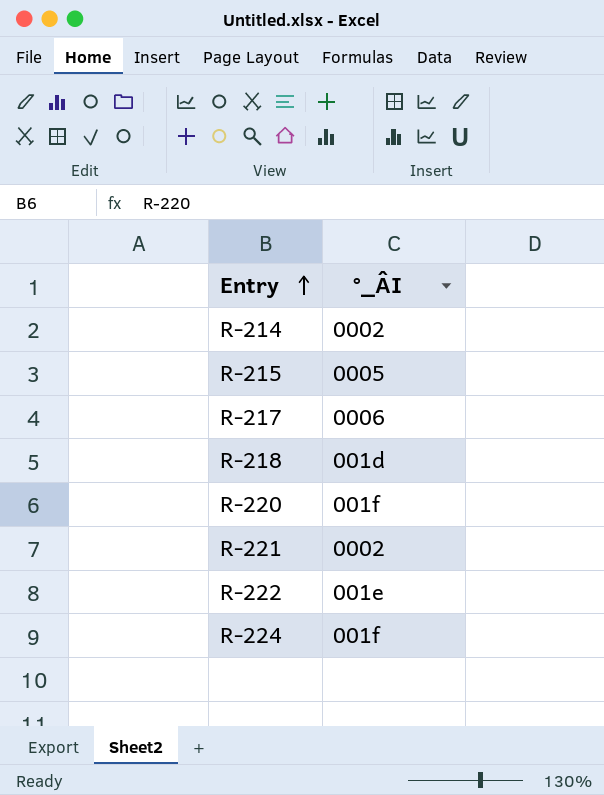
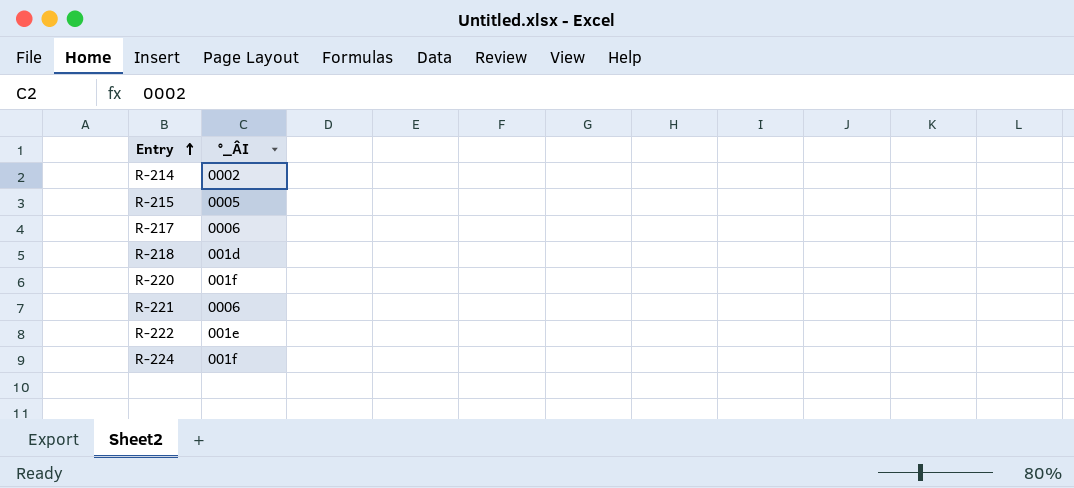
R-221 | °_ÂI: 0002 -> 0006

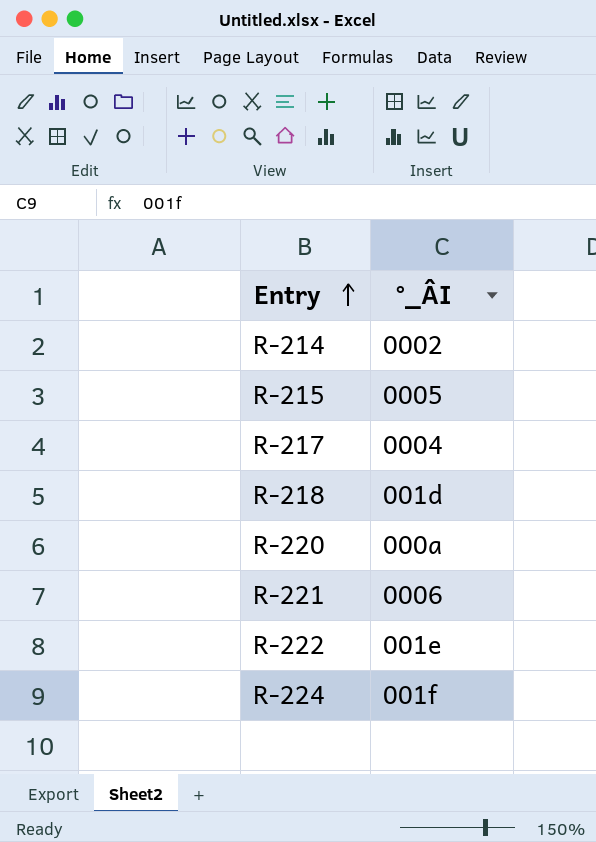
R-217 | °_ÂI: 0006 -> 0004
R-220 | °_ÂI: 001f -> 000a

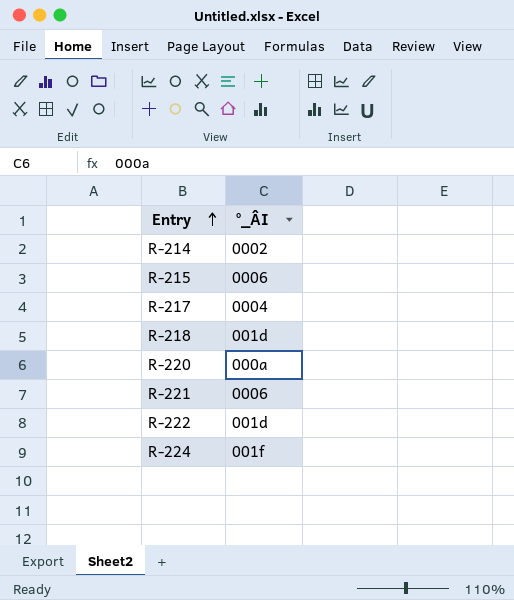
R-215 | °_ÂI: 0005 -> 0006
R-222 | °_ÂI: 001e -> 001d

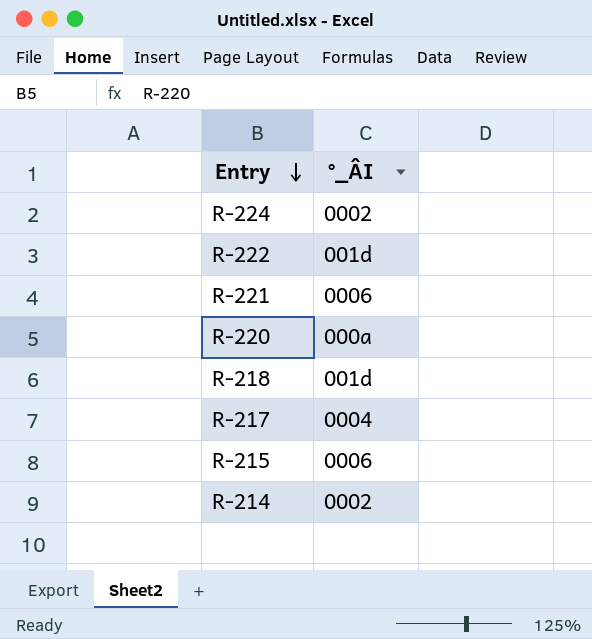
row order: Entry ascending -> Entry descending
R-224 | °_ÂI: 001f -> 0002

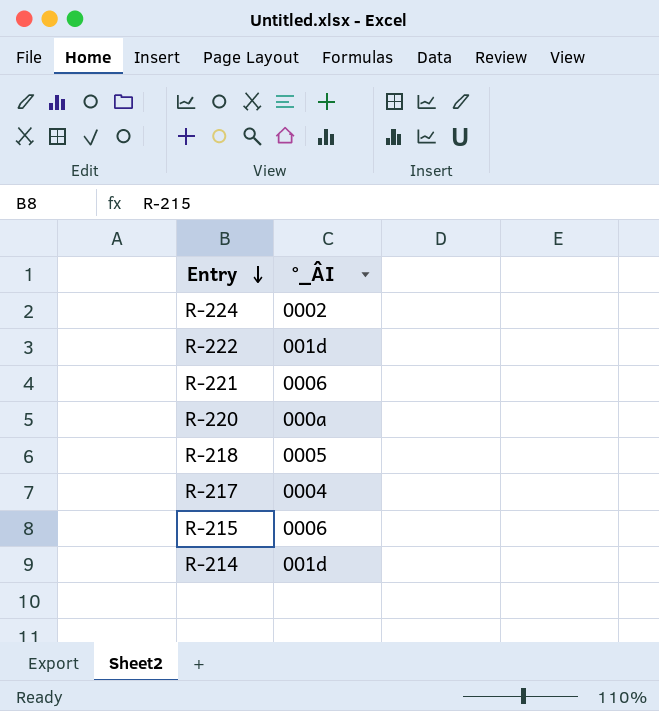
R-218 | °_ÂI: 001d -> 0005
R-214 | °_ÂI: 0002 -> 001d

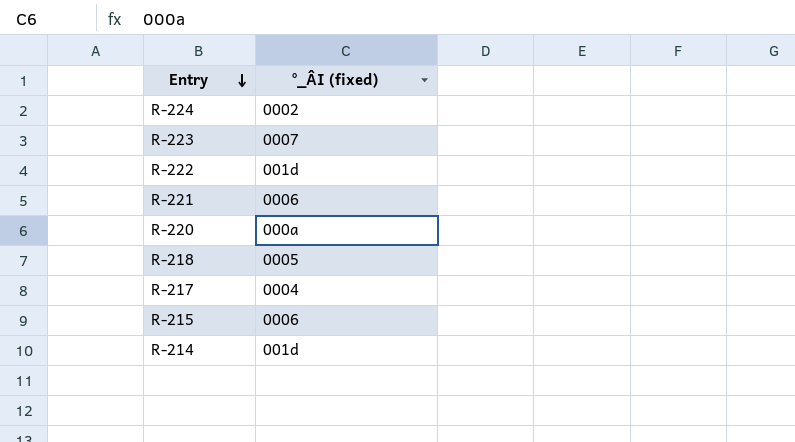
column name: °_ÂI -> °_ÂI (fixed)
row R-223: none -> 0007

